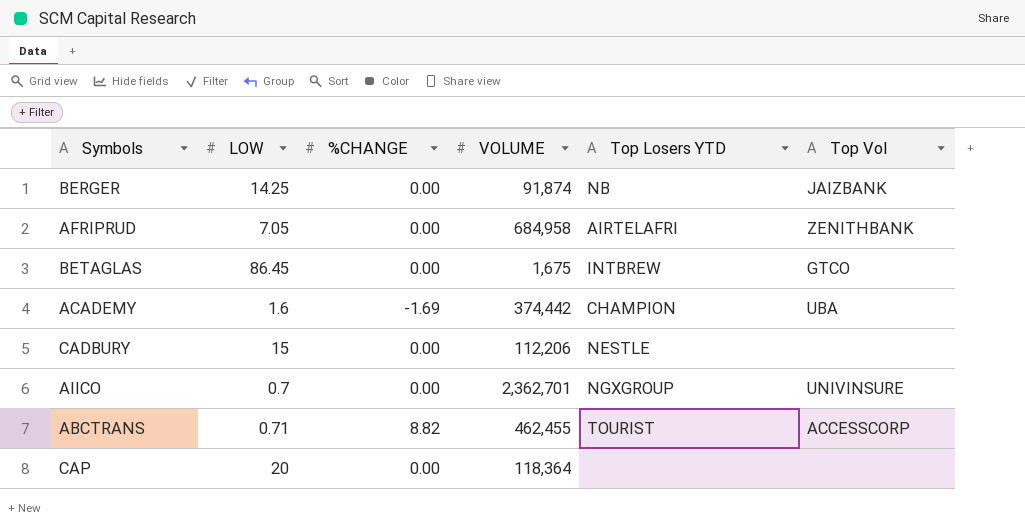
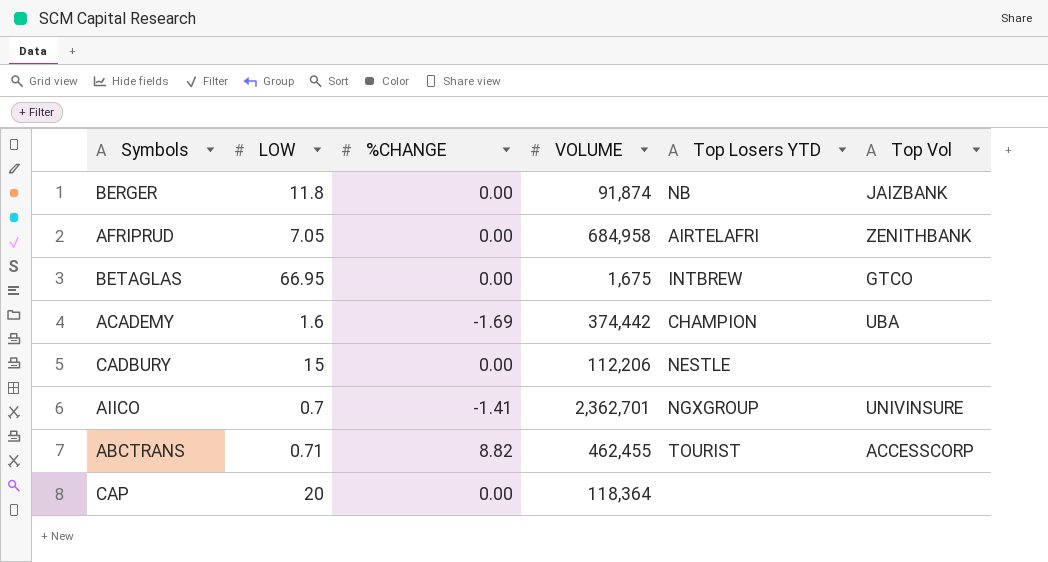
BERGER | LOW: 14.25 -> 11.8
BETAGLAS | LOW: 86.45 -> 66.95
AIICO | %CHANGE: 0.00 -> -1.41

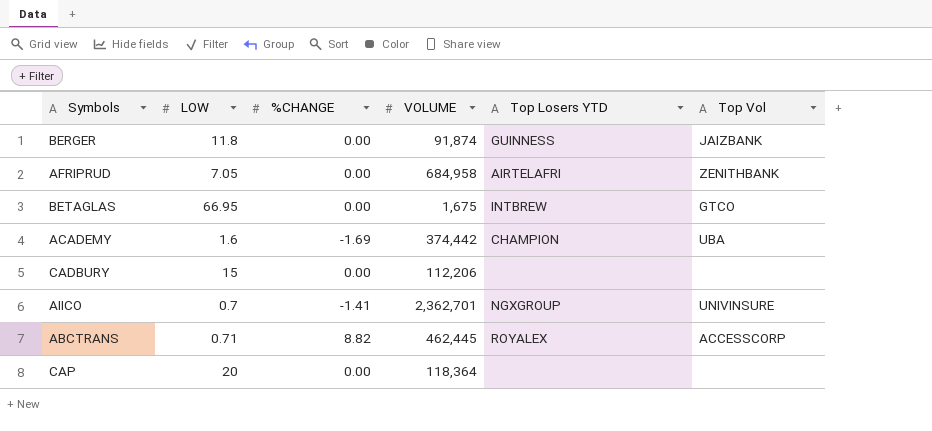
BERGER | Top Losers YTD: NB -> GUINNESS
CADBURY | Top Losers YTD: NESTLE -> none
ABCTRANS | VOLUME: 462,455 -> 462,445
ABCTRANS | Top Losers YTD: TOURIST -> ROYALEX

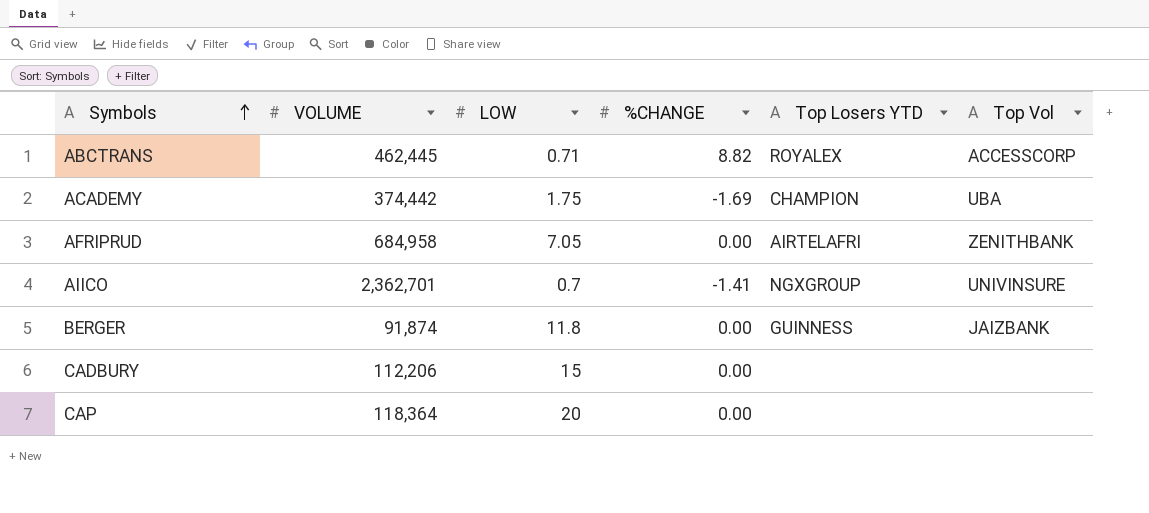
row order: none -> Symbols ascending
column VOLUME | position: 4 -> 2
row BETAGLAS: 66.95 | 0.00 | 1,675 | INTBREW | GTCO -> none
ACADEMY | LOW: 1.6 -> 1.75

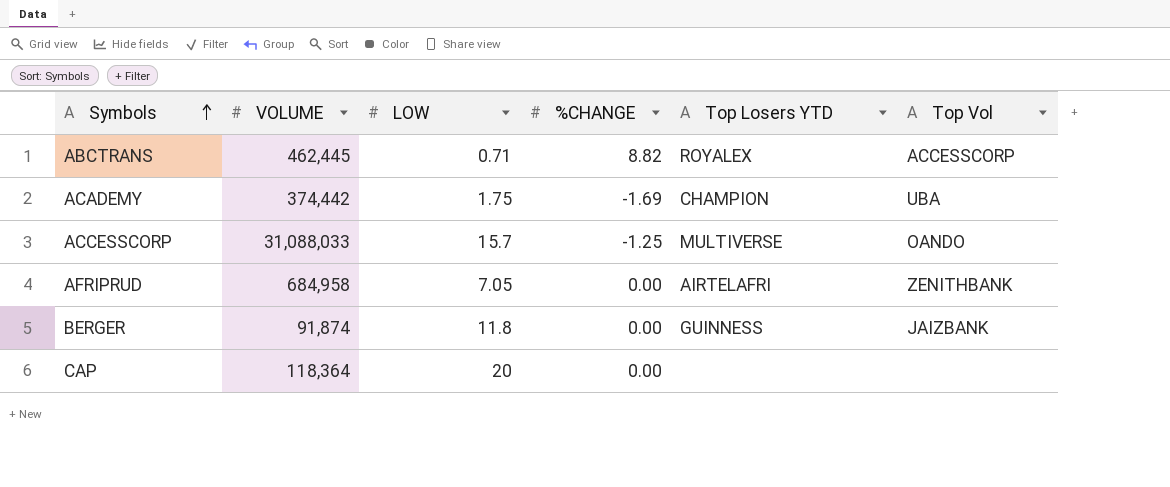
row AIICO: 2,362,701 | 0.7 | -1.41 | NGXGROUP | UNIVINSURE -> none
row CADBURY: 112,206 | 15 | 0.00 | none | none -> none
row ACCESSCORP: none -> 31,088,033 | 15.7 | -1.25 | MULTIVERSE | OANDO

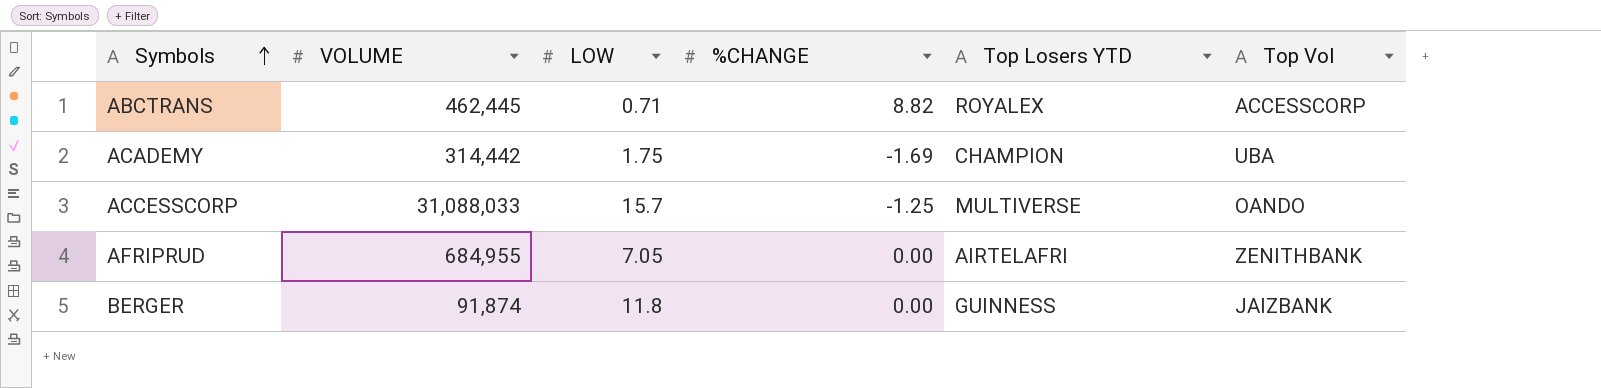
row CAP: 118,364 | 20 | 0.00 | none | none -> none
ACADEMY | VOLUME: 374,442 -> 314,442
AFRIPRUD | VOLUME: 684,958 -> 684,955

